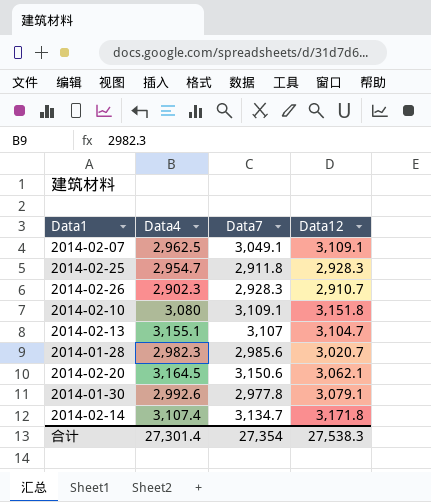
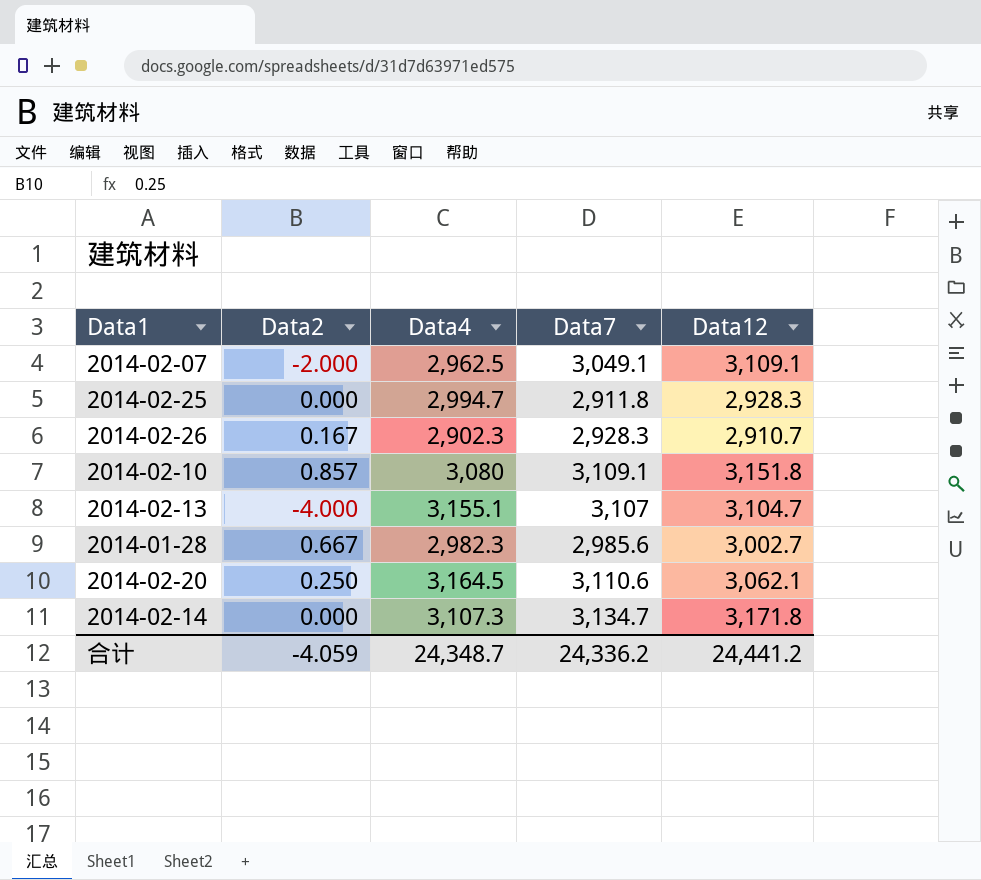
column Data2 | position: none -> 2
row 2014-01-30: 2,992.6 | 2,977.8 | 3,079.1 -> none
2014-02-25 | Data4: 2,954.7 -> 2,994.7
2014-01-28 | Data12: 3,020.7 -> 3,002.7
2014-02-20 | Data7: 3,150.6 -> 3,110.6
2014-02-14 | Data4: 3,107.4 -> 3,107.3
合计 | Data4: 27,301.4 -> 24,348.7
合计 | Data7: 27,354 -> 24,336.2
合计 | Data12: 27,538.3 -> 24,441.2

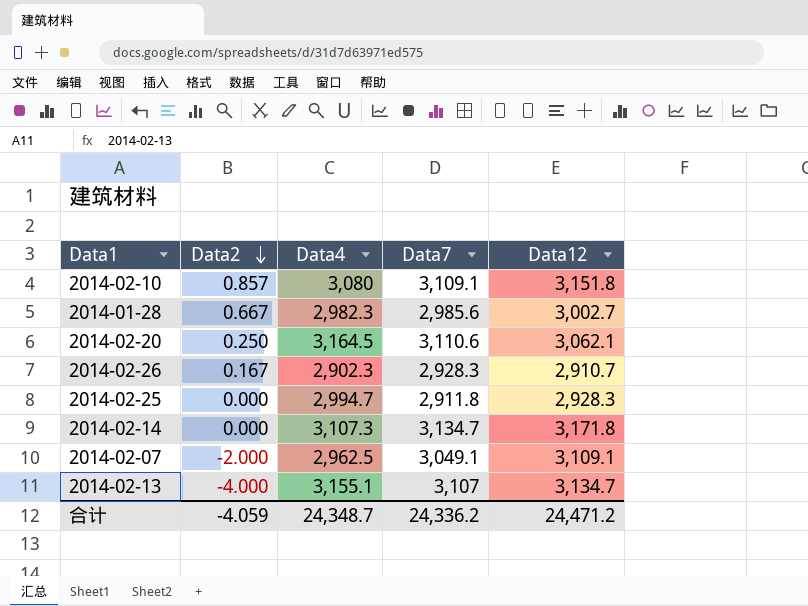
row order: none -> Data2 descending
2014-02-13 | Data12: 3,104.7 -> 3,134.7
合计 | Data12: 24,441.2 -> 24,471.2

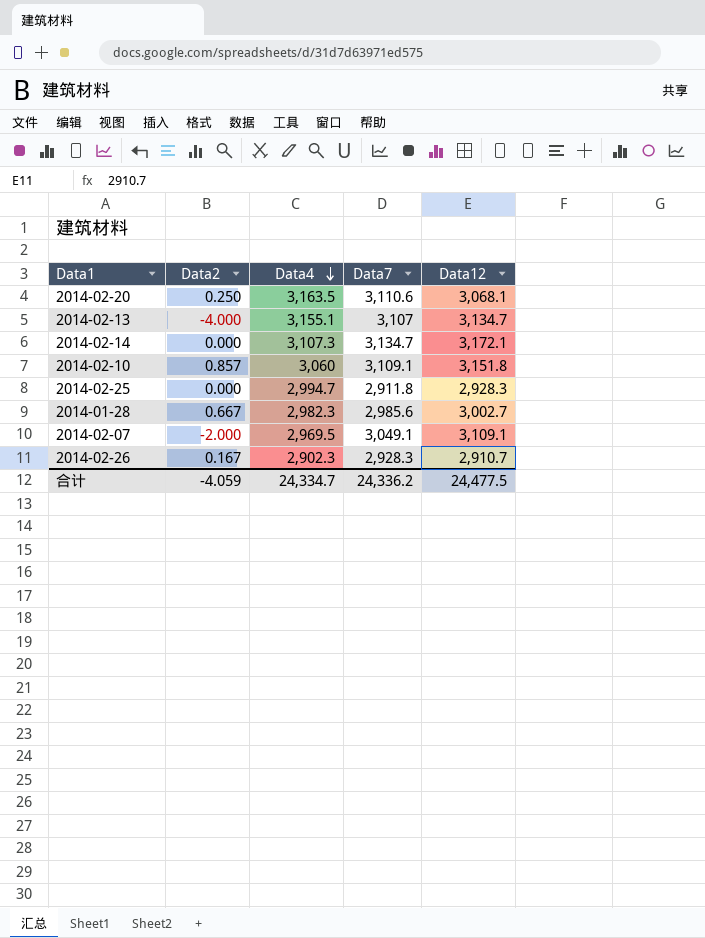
row order: Data2 descending -> Data4 descending
2014-02-20 | Data4: 3,164.5 -> 3,163.5
2014-02-20 | Data12: 3,062.1 -> 3,068.1
2014-02-14 | Data12: 3,171.8 -> 3,172.1
2014-02-10 | Data4: 3,080 -> 3,060
2014-02-07 | Data4: 2,962.5 -> 2,969.5
合计 | Data4: 24,348.7 -> 24,334.7
合计 | Data12: 24,471.2 -> 24,477.5

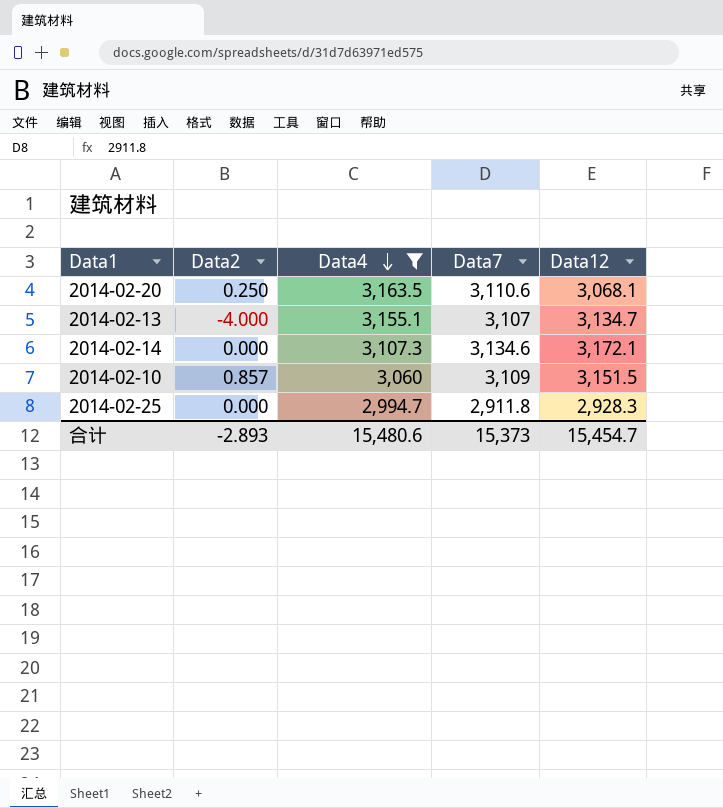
filter: none -> Data4 >= 2,994.7
2014-02-14 | Data7: 3,134.7 -> 3,134.6
2014-02-10 | Data7: 3,109.1 -> 3,109
2014-02-10 | Data12: 3,151.8 -> 3,151.5
合计 | Data2: -4.059 -> -2.893
合计 | Data4: 24,334.7 -> 15,480.6
合计 | Data7: 24,336.2 -> 15,373
合计 | Data12: 24,477.5 -> 15,454.7

